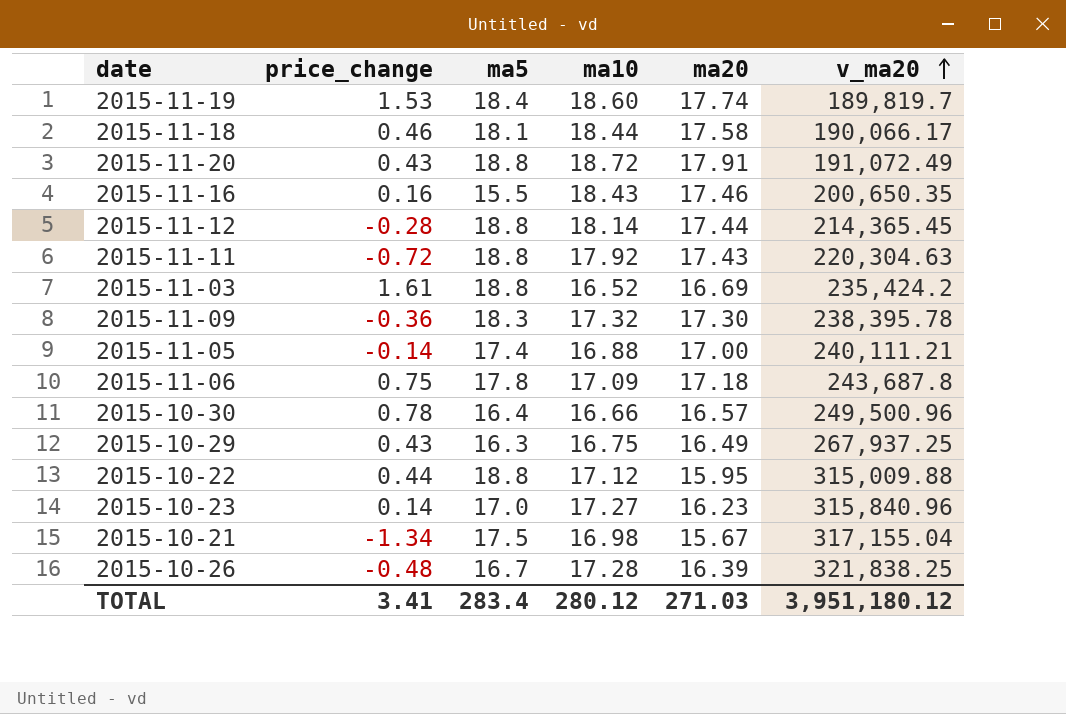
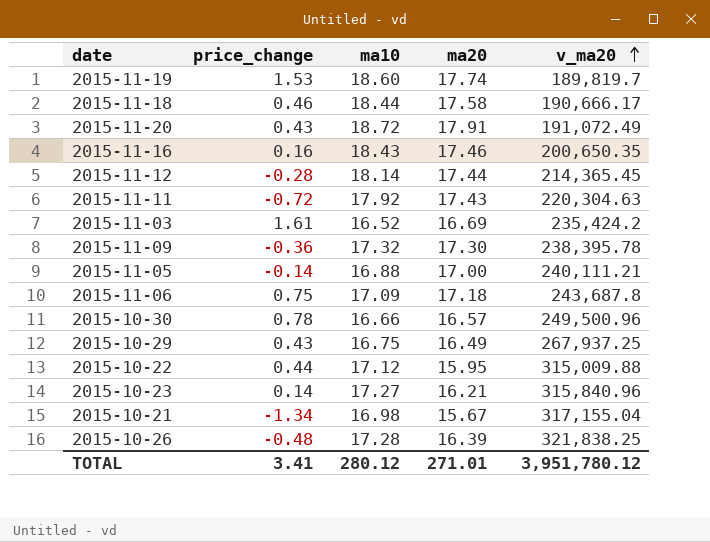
column ma5 | position: 3 -> none
2015-11-18 | v_ma20: 190,066.17 -> 190,666.17
2015-10-23 | ma20: 16.23 -> 16.21
TOTAL | ma20: 271.03 -> 271.01
TOTAL | v_ma20: 3,951,180.12 -> 3,951,780.12

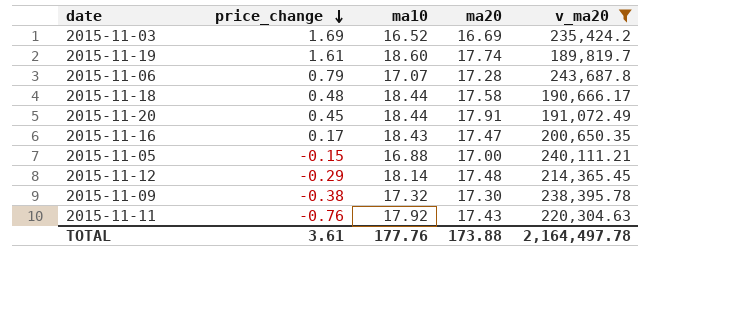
filter: none -> v_ma20 <= 243,687.8
row order: v_ma20 ascending -> price_change descending
2015-11-03 | price_change: 1.61 -> 1.69
2015-11-19 | price_change: 1.53 -> 1.61
2015-11-06 | price_change: 0.75 -> 0.79
2015-11-06 | ma10: 17.09 -> 17.07
2015-11-06 | ma20: 17.18 -> 17.28
2015-11-18 | price_change: 0.46 -> 0.48
2015-11-20 | price_change: 0.43 -> 0.45
2015-11-20 | ma10: 18.72 -> 18.44
2015-11-16 | price_change: 0.16 -> 0.17
2015-11-16 | ma20: 17.46 -> 17.47
2015-11-05 | price_change: -0.14 -> -0.15
2015-11-12 | price_change: -0.28 -> -0.29
2015-11-12 | ma20: 17.44 -> 17.48
2015-11-09 | price_change: -0.36 -> -0.38
2015-11-11 | price_change: -0.72 -> -0.76
TOTAL | price_change: 3.41 -> 3.61
TOTAL | ma10: 280.12 -> 177.76
TOTAL | ma20: 271.01 -> 173.88
TOTAL | v_ma20: 3,951,780.12 -> 2,164,497.78

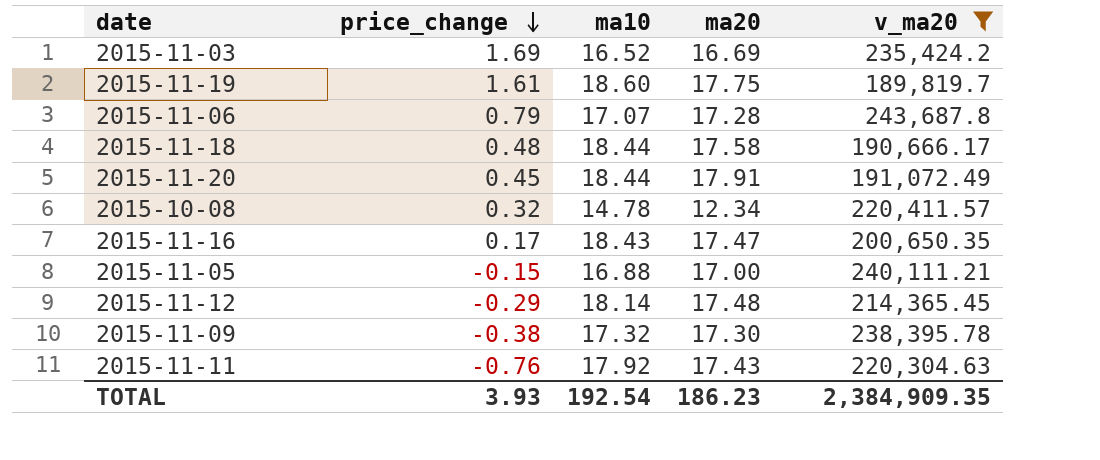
2015-11-19 | ma20: 17.74 -> 17.75
row 2015-10-08: none -> 0.32 | 14.78 | 12.34 | 220,411.57
TOTAL | price_change: 3.61 -> 3.93
TOTAL | ma10: 177.76 -> 192.54
TOTAL | ma20: 173.88 -> 186.23
TOTAL | v_ma20: 2,164,497.78 -> 2,384,909.35

